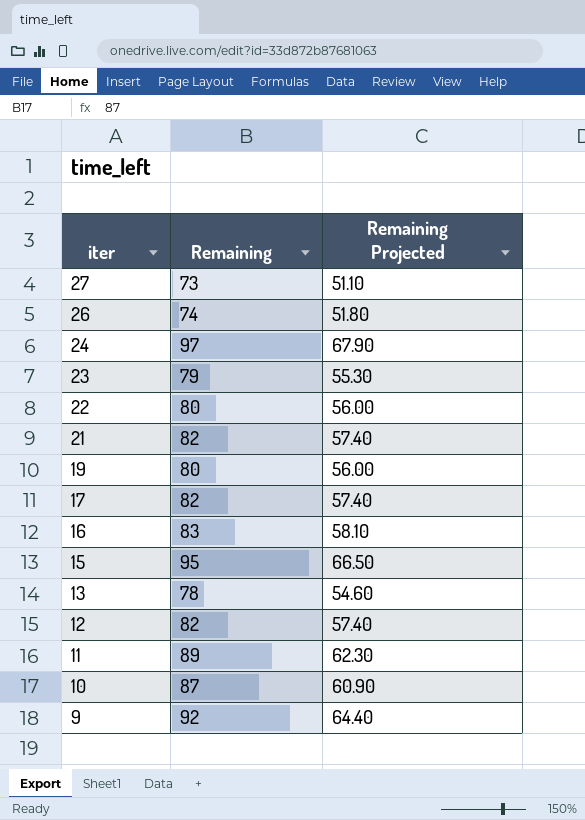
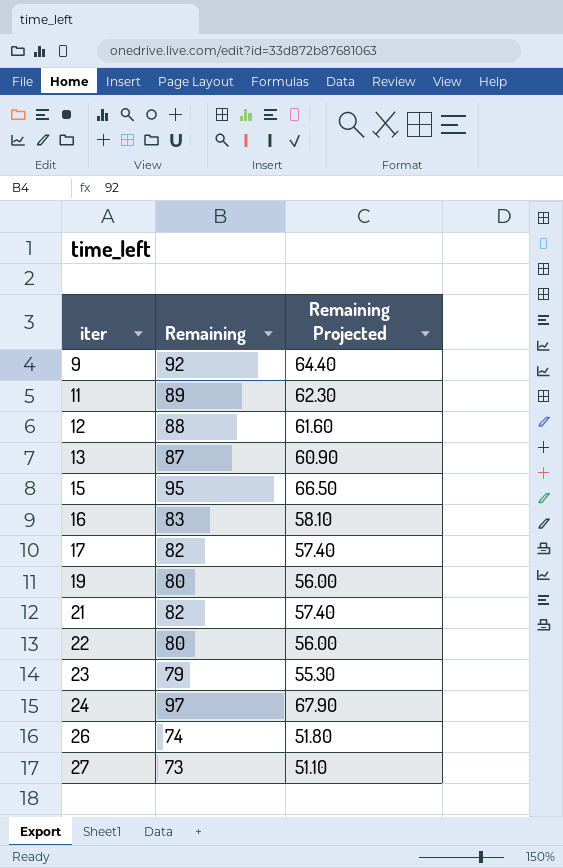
row order: iter descending -> iter ascending
row 10: 87 | 60.90 -> none
12 | Remaining: 82 -> 88
12 | Remaining Projected: 57.40 -> 61.60
13 | Remaining: 78 -> 87
13 | Remaining Projected: 54.60 -> 60.90

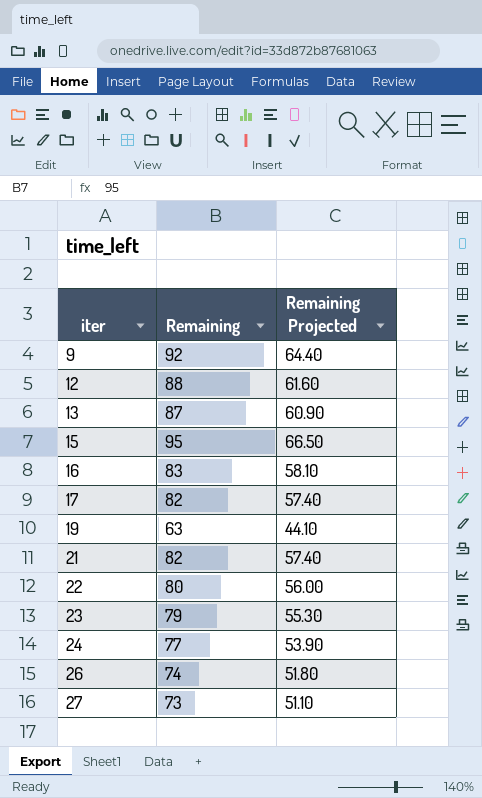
row 11: 89 | 62.30 -> none
19 | Remaining: 80 -> 63
19 | Remaining Projected: 56.00 -> 44.10
24 | Remaining: 97 -> 77
24 | Remaining Projected: 67.90 -> 53.90

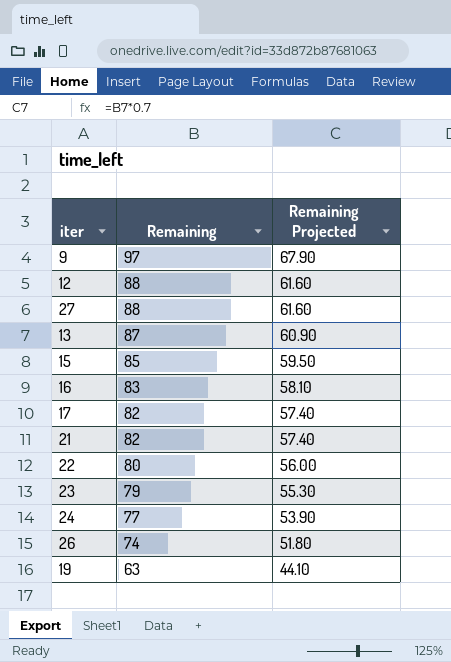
row order: iter ascending -> Remaining descending
9 | Remaining: 92 -> 97
9 | Remaining Projected: 64.40 -> 67.90
27 | Remaining: 73 -> 88
27 | Remaining Projected: 51.10 -> 61.60
15 | Remaining: 95 -> 85
15 | Remaining Projected: 66.50 -> 59.50

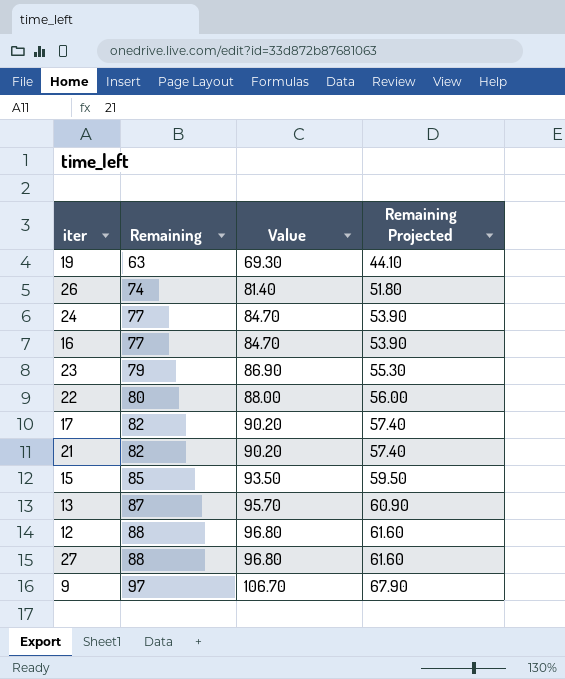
row order: Remaining descending -> Remaining ascending
column Value | formula: none -> [Remaining] * 1.1
16 | Remaining: 83 -> 77
16 | Remaining Projected: 58.10 -> 53.90

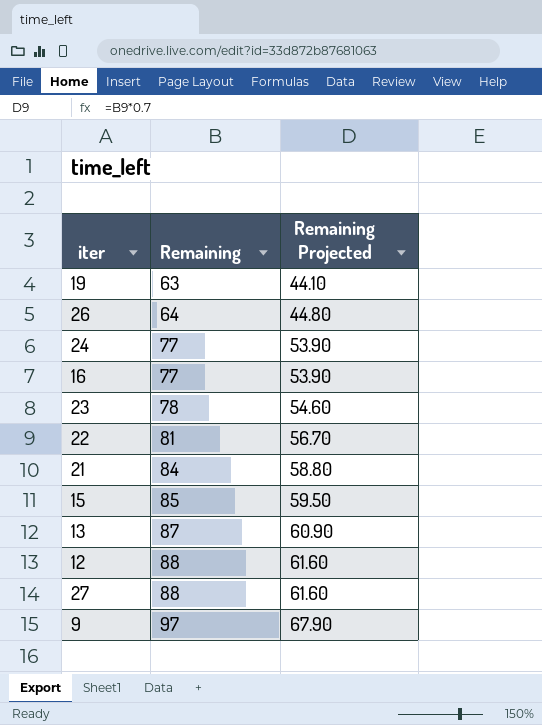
column Value | formula: [Remaining] * 1.1 -> none
row 17: 82 | 90.20 | 57.40 -> none
26 | Remaining: 74 -> 64
26 | Remaining Projected: 51.80 -> 44.80
23 | Remaining: 79 -> 78
23 | Remaining Projected: 55.30 -> 54.60
22 | Remaining: 80 -> 81
22 | Remaining Projected: 56.00 -> 56.70
21 | Remaining: 82 -> 84
21 | Remaining Projected: 57.40 -> 58.80

